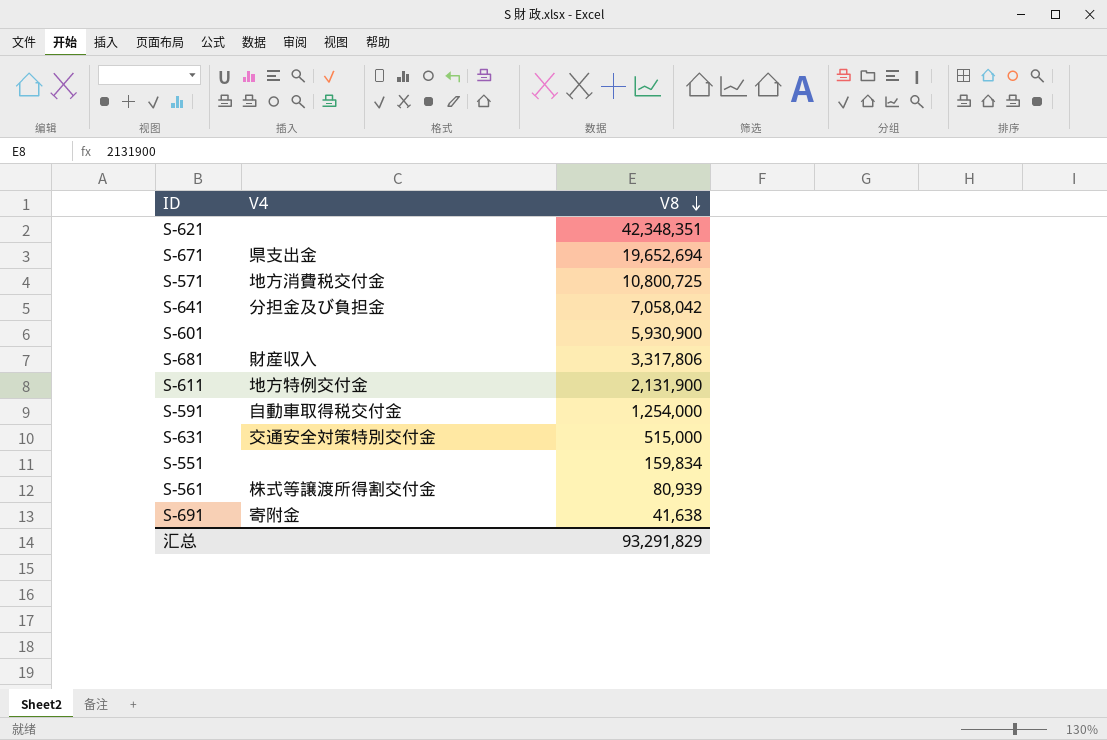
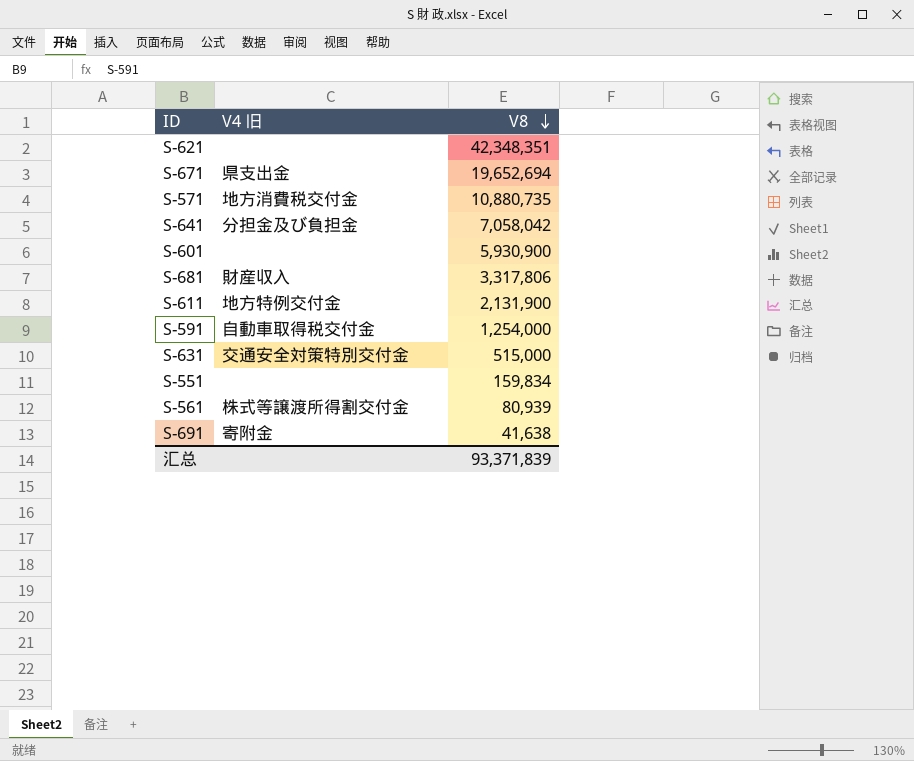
column name: V4 -> V4 旧
S-571 | V8: 10,800,725 -> 10,880,735
汇总 | V8: 93,291,829 -> 93,371,839

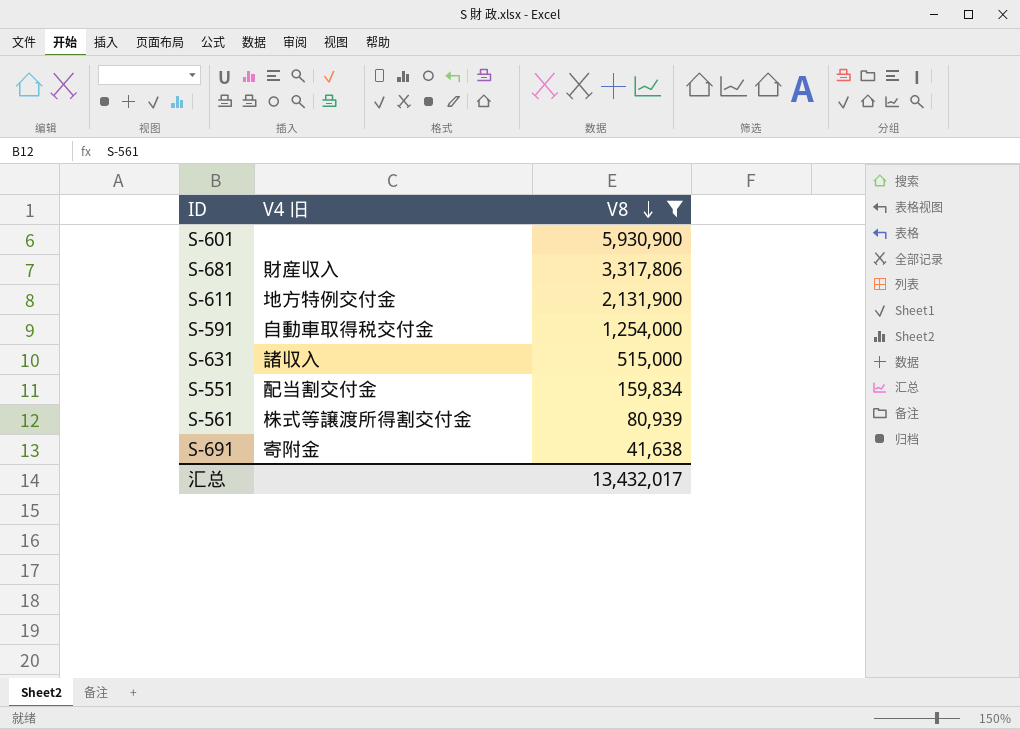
filter: none -> V8 <= 5,930,900
S-631 | V4 旧: 交通安全対策特別交付金 -> 諸収入
S-551 | V4 旧: none -> 配当割交付金
汇总 | V8: 93,371,839 -> 13,432,017

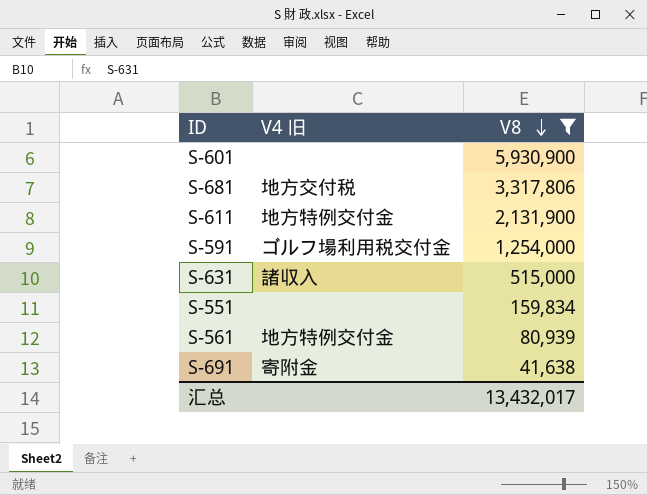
S-681 | V4 旧: 財産収入 -> 地方交付税
S-591 | V4 旧: 自動車取得税交付金 -> ゴルフ場利用税交付金
S-551 | V4 旧: 配当割交付金 -> none
S-561 | V4 旧: 株式等譲渡所得割交付金 -> 地方特例交付金

